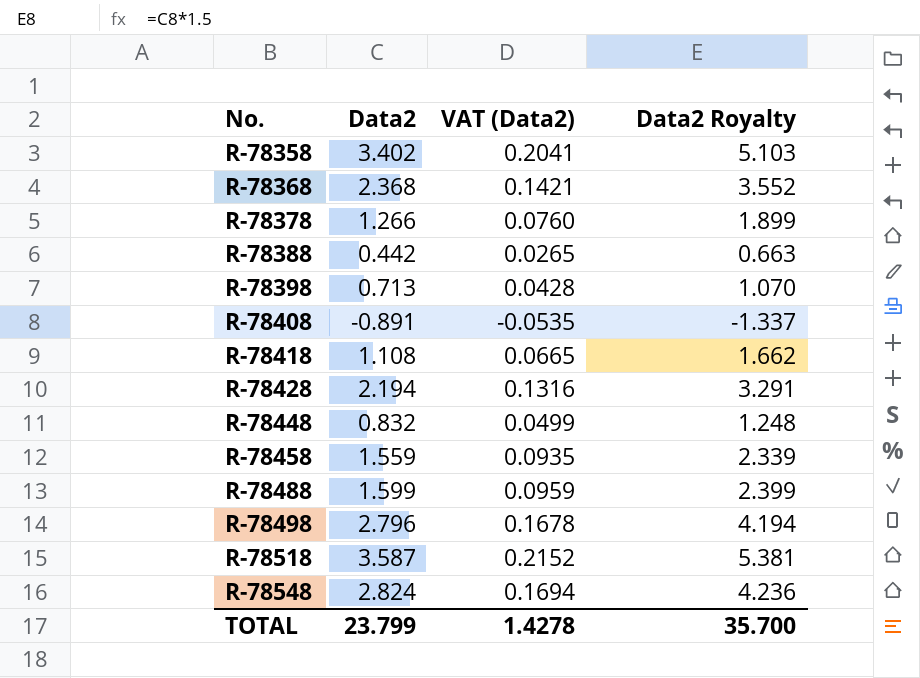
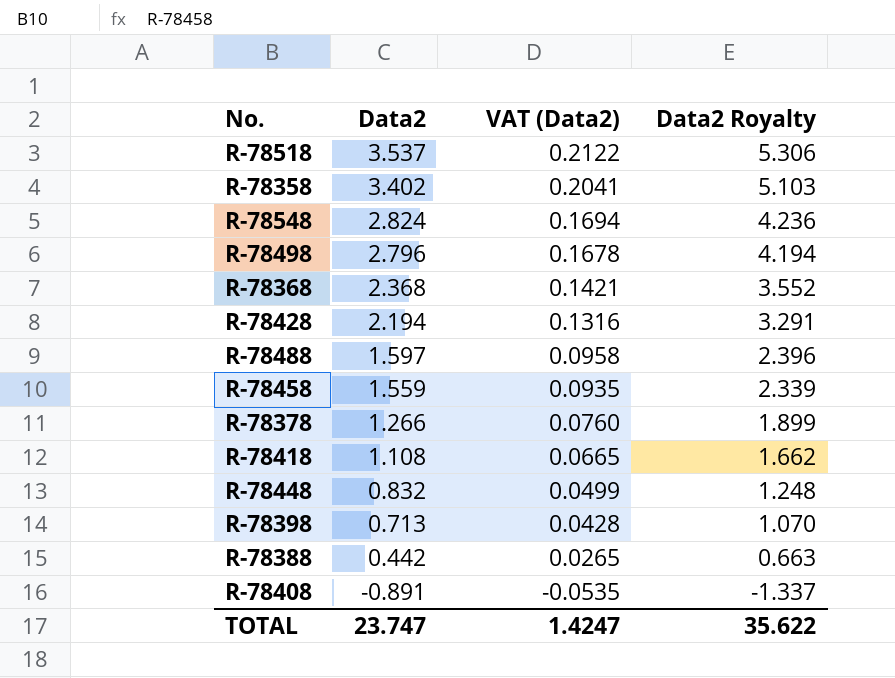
row order: No. ascending -> Data2 descending
R-78518 | Data2: 3.587 -> 3.537
R-78518 | VAT (Data2): 0.2152 -> 0.2122
R-78518 | Data2 Royalty: 5.381 -> 5.306
R-78488 | Data2: 1.599 -> 1.597
R-78488 | VAT (Data2): 0.0959 -> 0.0958
R-78488 | Data2 Royalty: 2.399 -> 2.396
TOTAL | Data2: 23.799 -> 23.747
TOTAL | VAT (Data2): 1.4278 -> 1.4247
TOTAL | Data2 Royalty: 35.700 -> 35.622

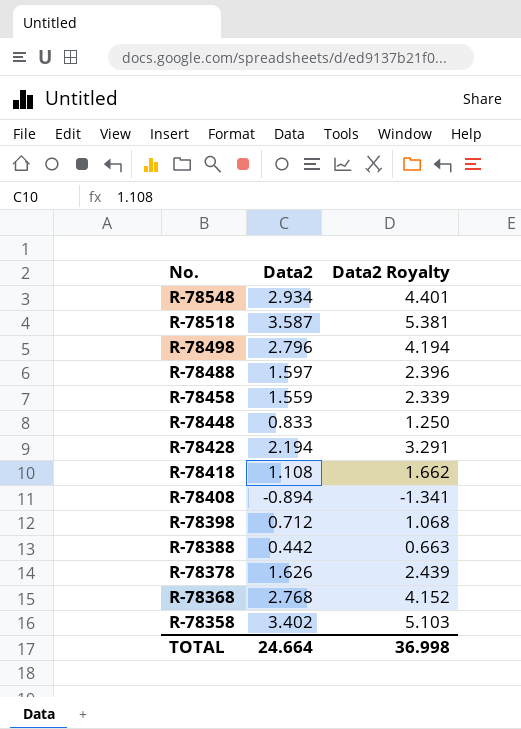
row order: Data2 descending -> No. descending
column VAT (Data2) | formula: [Data2] * 0.06 -> none
R-78548 | Data2: 2.824 -> 2.934
R-78548 | Data2 Royalty: 4.236 -> 4.401
R-78518 | Data2: 3.537 -> 3.587
R-78518 | Data2 Royalty: 5.306 -> 5.381
R-78448 | Data2: 0.832 -> 0.833
R-78448 | Data2 Royalty: 1.248 -> 1.250
R-78408 | Data2: -0.891 -> -0.894
R-78408 | Data2 Royalty: -1.337 -> -1.341
R-78398 | Data2: 0.713 -> 0.712
R-78398 | Data2 Royalty: 1.070 -> 1.068
R-78378 | Data2: 1.266 -> 1.626
R-78378 | Data2 Royalty: 1.899 -> 2.439
R-78368 | Data2: 2.368 -> 2.768
R-78368 | Data2 Royalty: 3.552 -> 4.152
TOTAL | Data2: 23.747 -> 24.664
TOTAL | Data2 Royalty: 35.622 -> 36.998

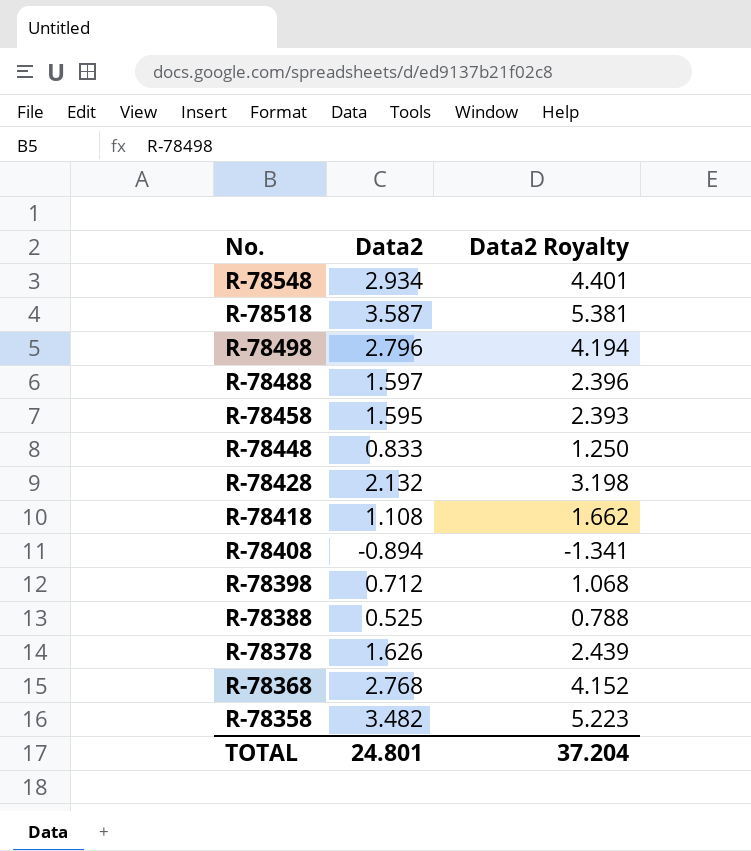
R-78458 | Data2: 1.559 -> 1.595
R-78458 | Data2 Royalty: 2.339 -> 2.393
R-78428 | Data2: 2.194 -> 2.132
R-78428 | Data2 Royalty: 3.291 -> 3.198
R-78388 | Data2: 0.442 -> 0.525
R-78388 | Data2 Royalty: 0.663 -> 0.788
R-78358 | Data2: 3.402 -> 3.482
R-78358 | Data2 Royalty: 5.103 -> 5.223
TOTAL | Data2: 24.664 -> 24.801
TOTAL | Data2 Royalty: 36.998 -> 37.204

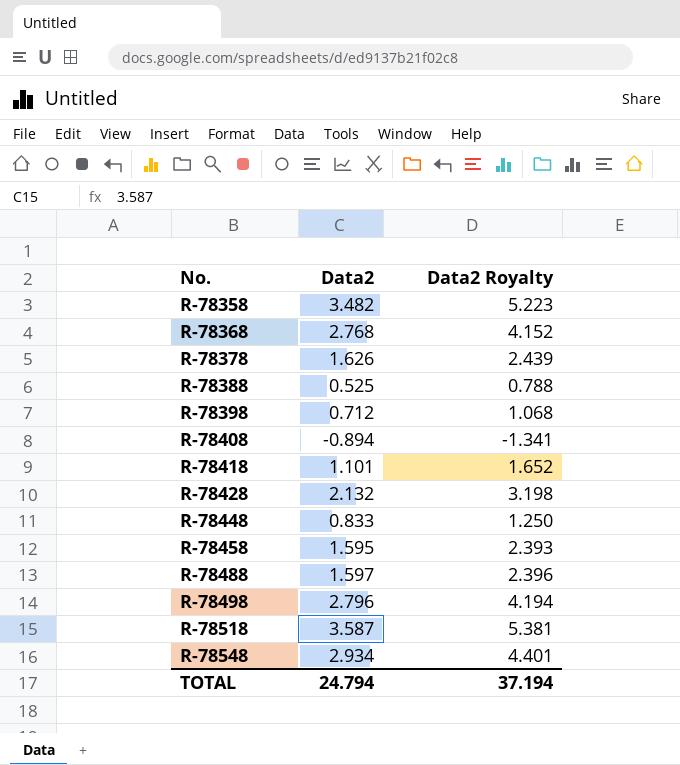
row order: No. descending -> No. ascending
R-78418 | Data2: 1.108 -> 1.101
R-78418 | Data2 Royalty: 1.662 -> 1.652
TOTAL | Data2: 24.801 -> 24.794
TOTAL | Data2 Royalty: 37.204 -> 37.194

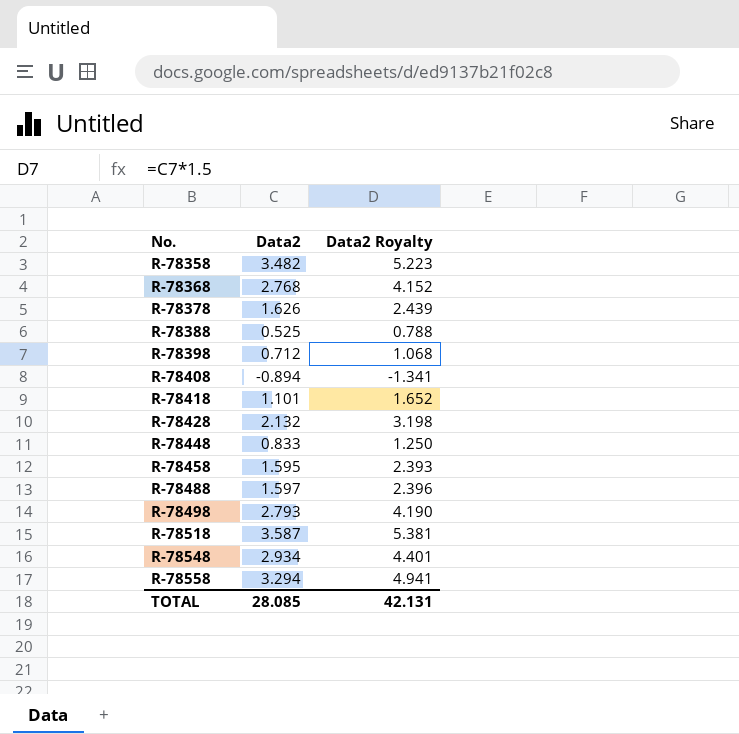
R-78498 | Data2: 2.796 -> 2.793
R-78498 | Data2 Royalty: 4.194 -> 4.190
row R-78558: none -> 3.294 | 4.941
TOTAL | Data2: 24.794 -> 28.085
TOTAL | Data2 Royalty: 37.194 -> 42.131

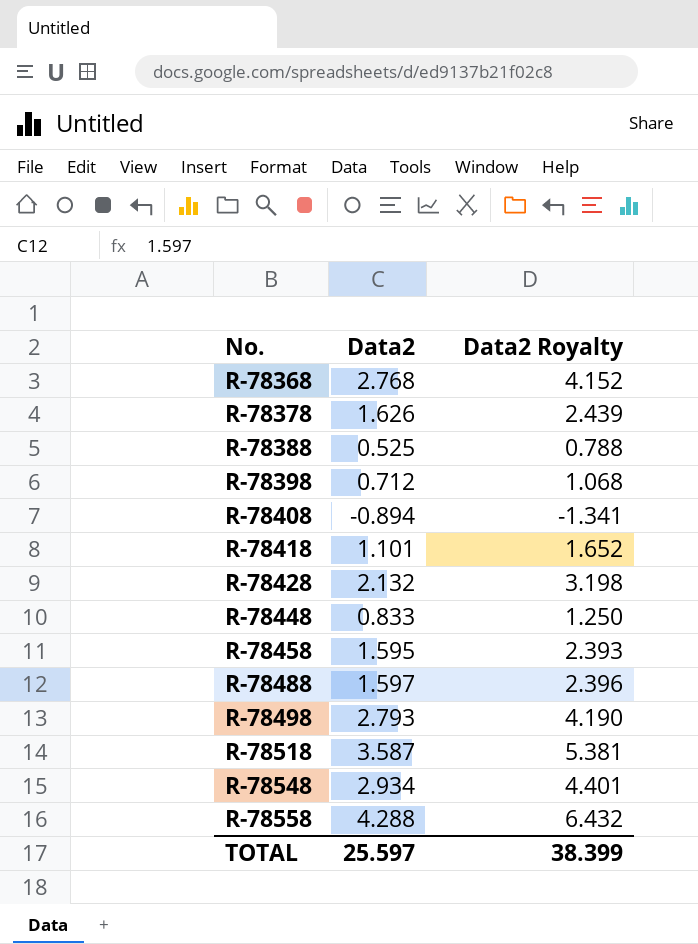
row R-78358: 3.482 | 5.223 -> none
R-78558 | Data2: 3.294 -> 4.288
R-78558 | Data2 Royalty: 4.941 -> 6.432
TOTAL | Data2: 28.085 -> 25.597
TOTAL | Data2 Royalty: 42.131 -> 38.399

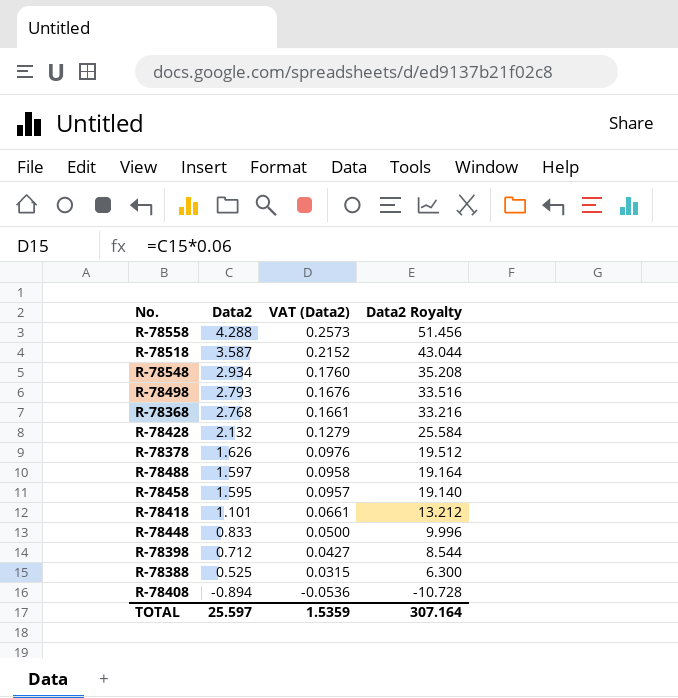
row order: No. ascending -> Data2 descending
column VAT (Data2) | formula: none -> [Data2] * 0.06
column Data2 Royalty | formula: [Data2] * 1.5 -> [Data2] * 12
TOTAL | Data2 Royalty: 38.399 -> 307.164

